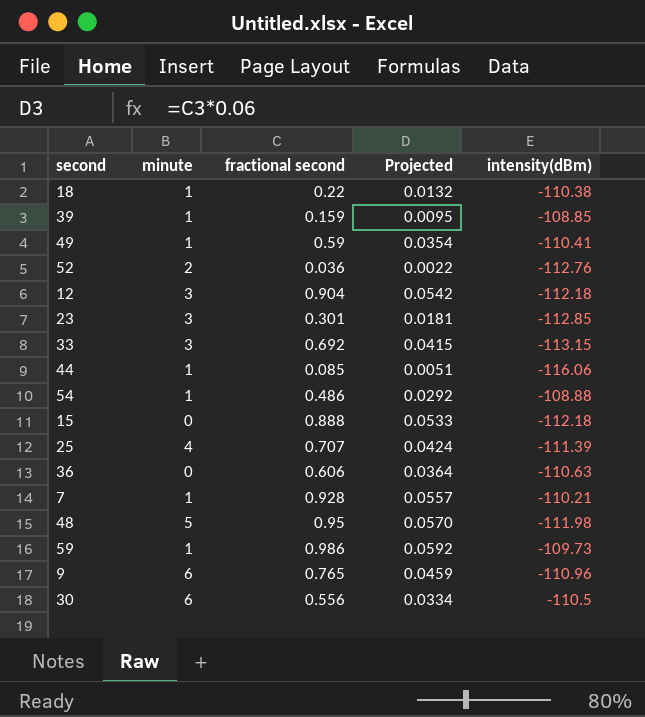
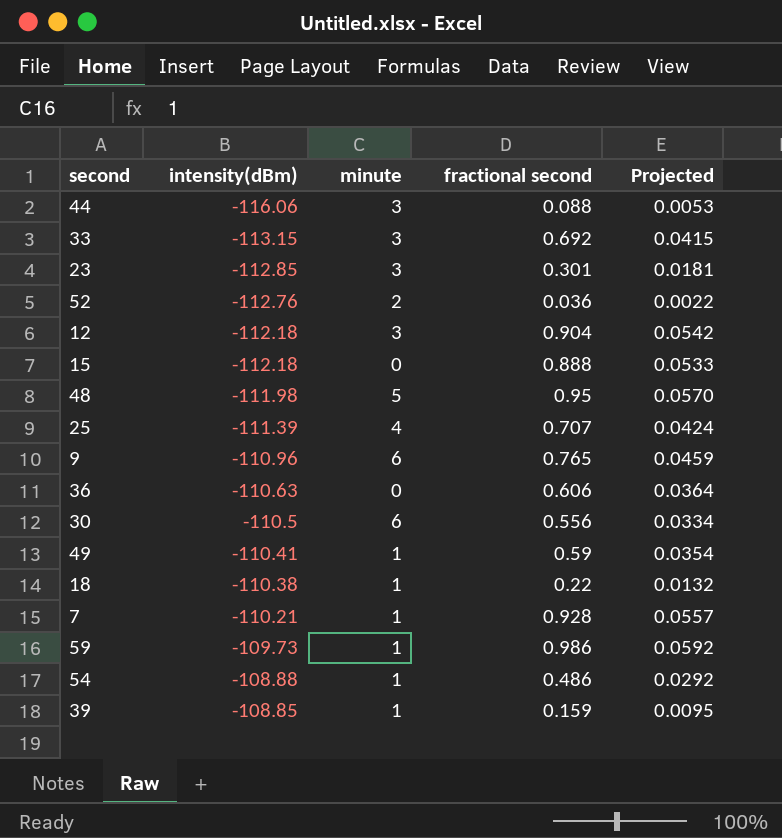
row order: none -> intensity(dBm) ascending
column intensity(dBm) | position: 5 -> 2
44 | minute: 1 -> 3
44 | fractional second: 0.085 -> 0.088
44 | Projected: 0.0051 -> 0.0053

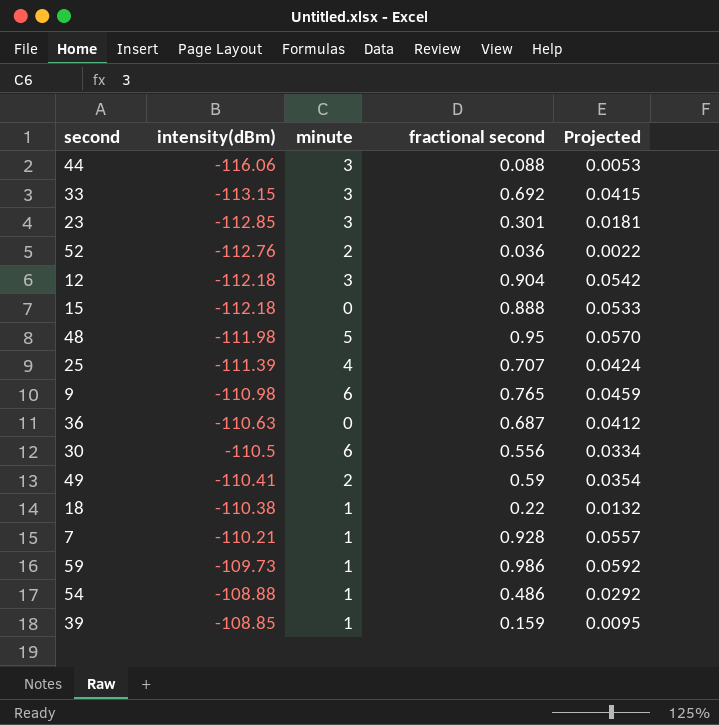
9 | intensity(dBm): -110.96 -> -110.98
36 | fractional second: 0.606 -> 0.687
36 | Projected: 0.0364 -> 0.0412
49 | minute: 1 -> 2

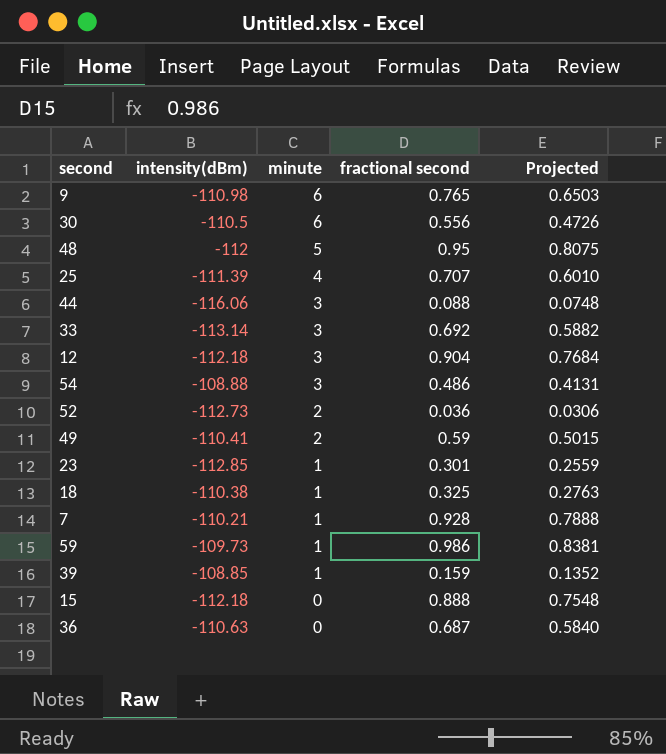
row order: intensity(dBm) ascending -> minute descending
column Projected | formula: [fractional second] * 0.06 -> [fractional second] * 0.85
48 | intensity(dBm): -111.98 -> -112
33 | intensity(dBm): -113.15 -> -113.14
54 | minute: 1 -> 3
52 | intensity(dBm): -112.76 -> -112.73
23 | minute: 3 -> 1
18 | fractional second: 0.22 -> 0.325

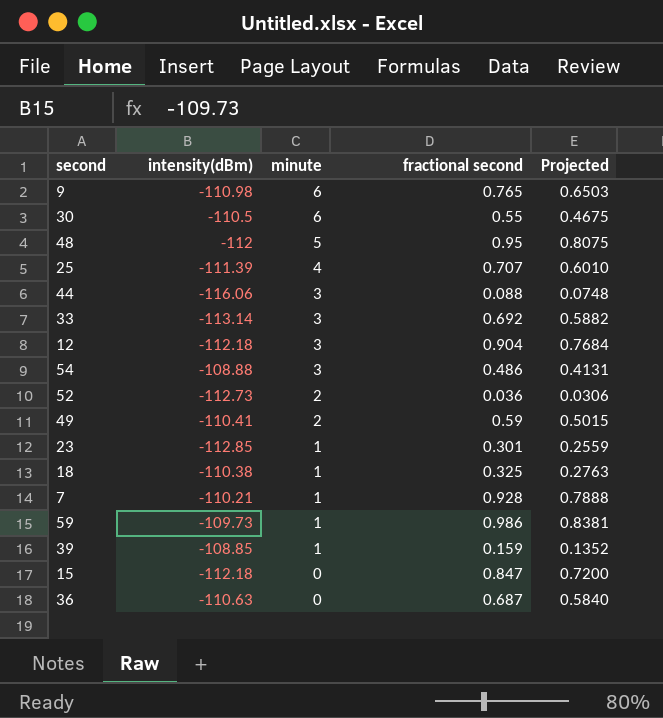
30 | fractional second: 0.556 -> 0.55
30 | Projected: 0.4726 -> 0.4675
15 | fractional second: 0.888 -> 0.847
15 | Projected: 0.7548 -> 0.7200

